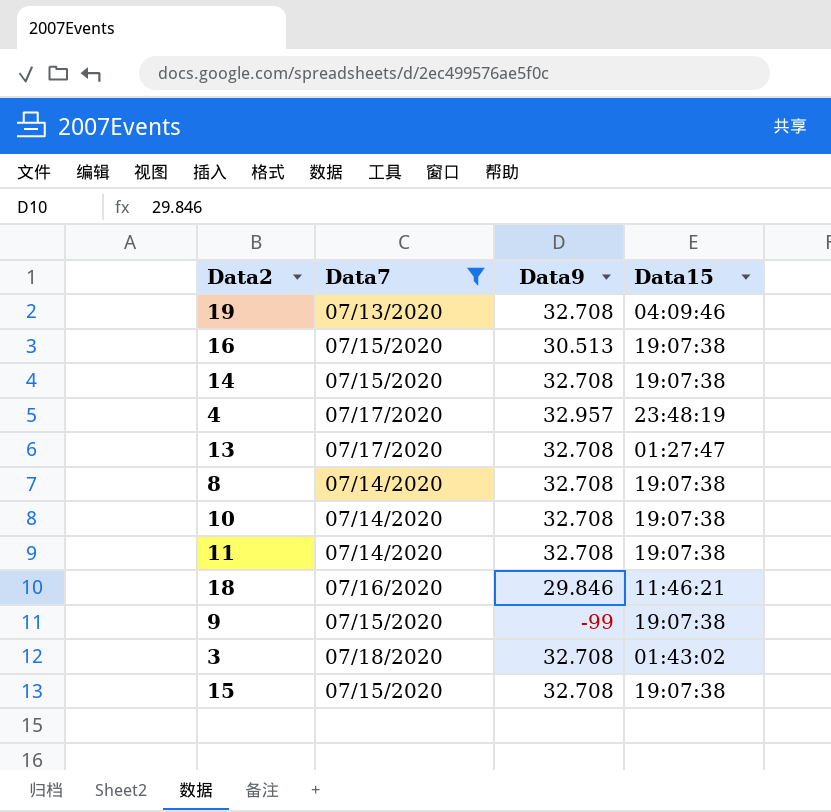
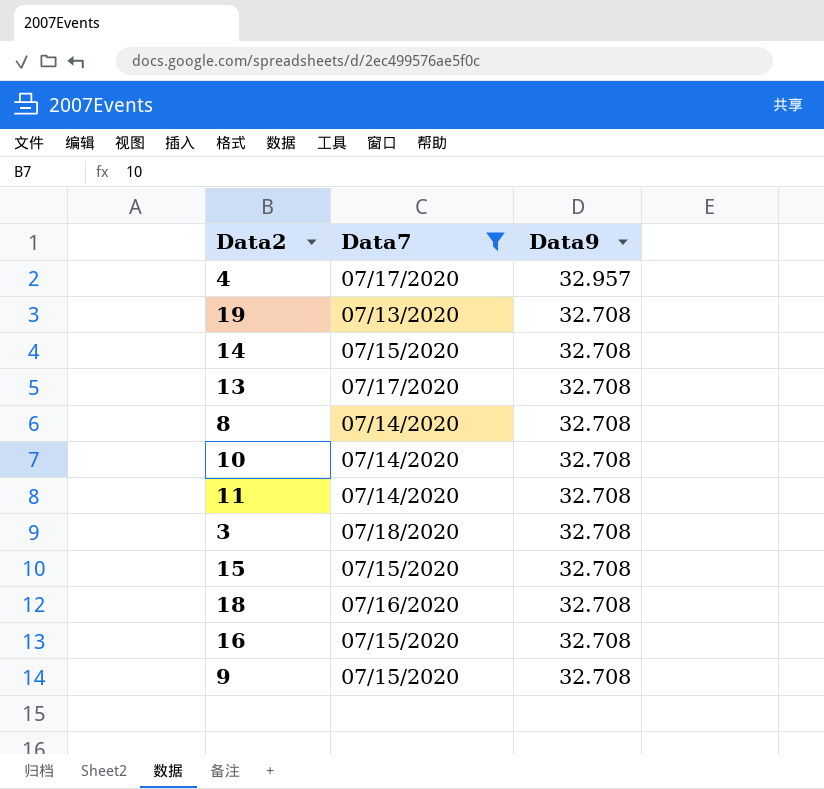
row order: none -> Data9 descending
column Data15 | position: 4 -> none
18 | Data9: 29.846 -> 32.708
16 | Data9: 30.513 -> 32.708
9 | Data9: -99 -> 32.708

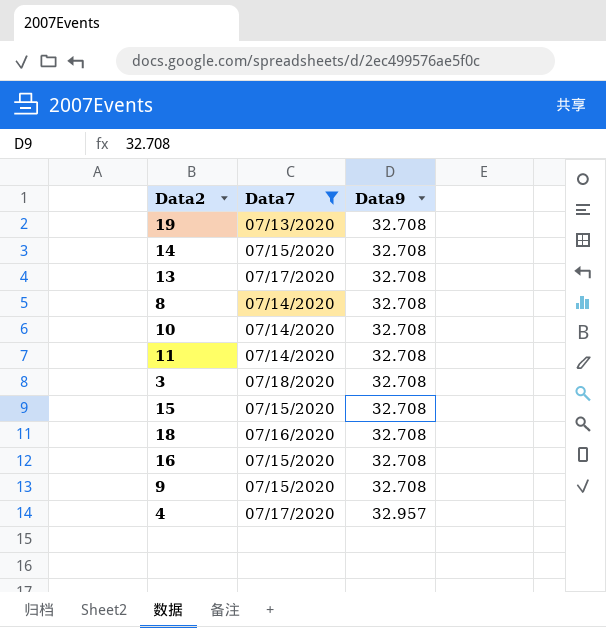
row order: Data9 descending -> Data9 ascending

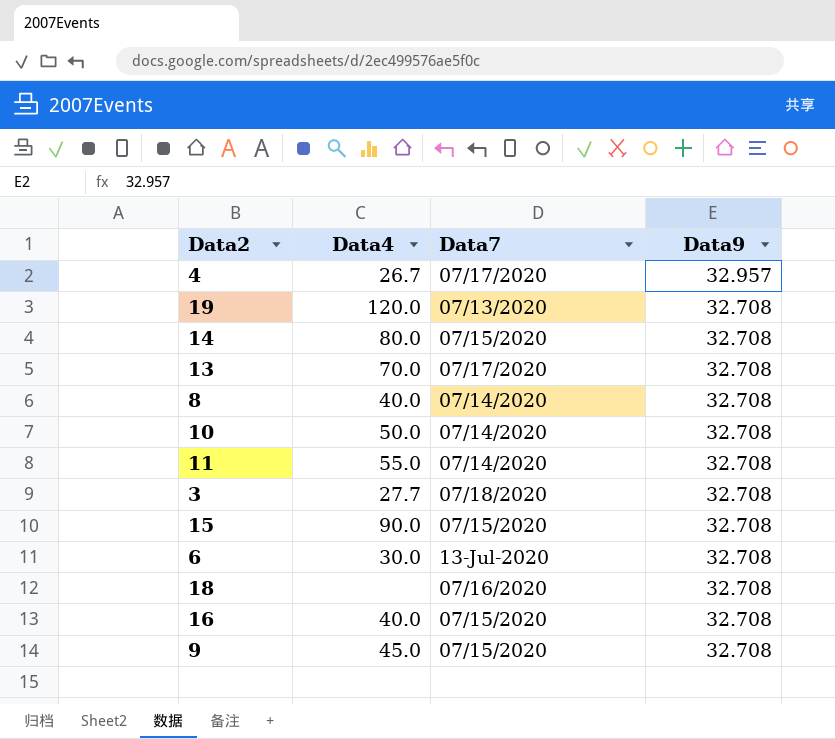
filter: Data7 != 13-Jul-2020 -> none
row order: Data9 ascending -> Data9 descending
column Data4 | position: none -> 2

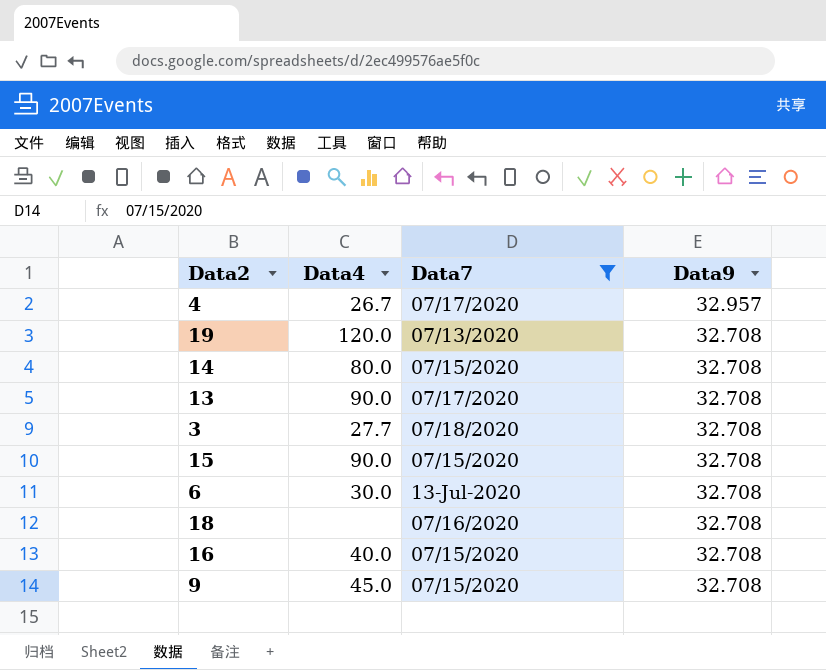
filter: none -> Data7 != 07/14/2020
13 | Data4: 70.0 -> 90.0

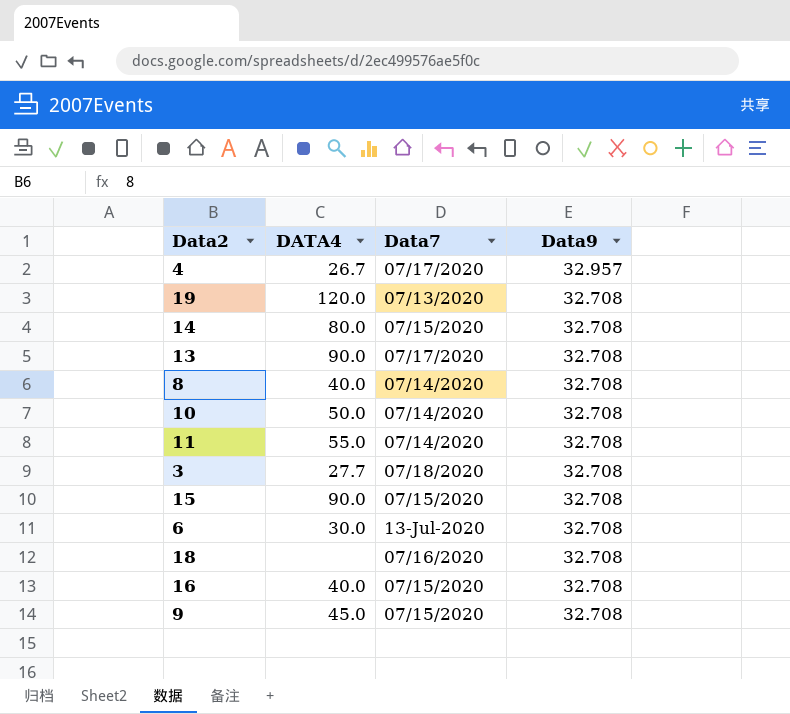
filter: Data7 != 07/14/2020 -> none
column name: Data4 -> DATA4

